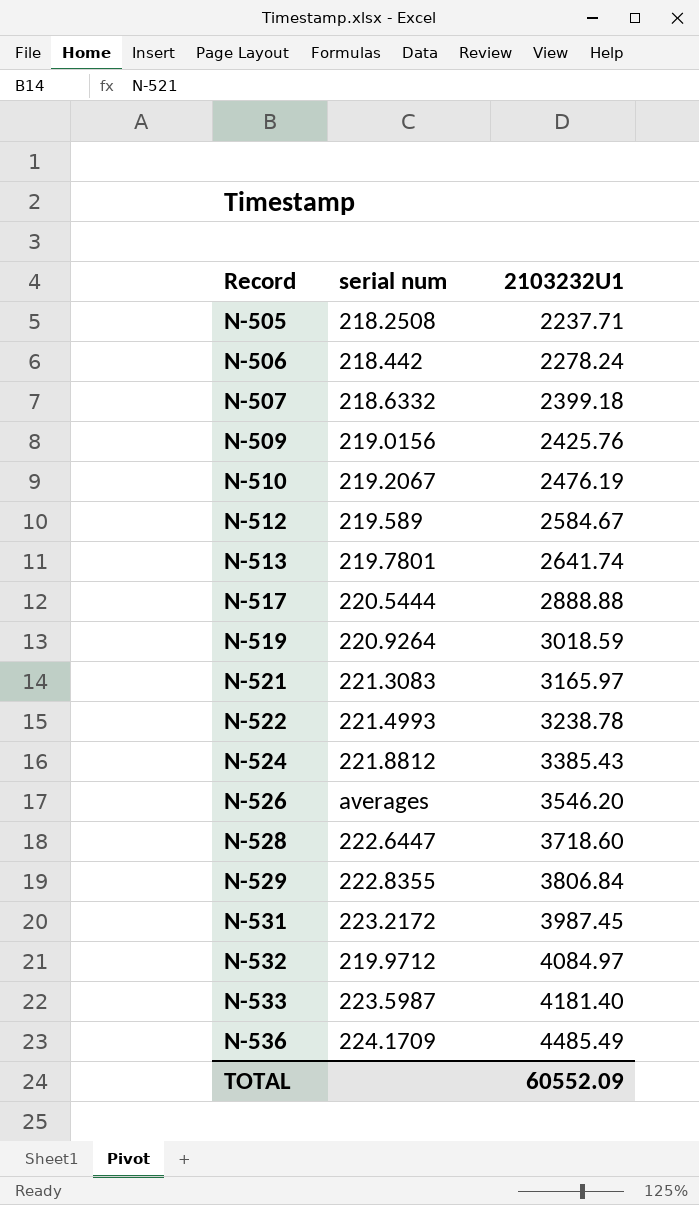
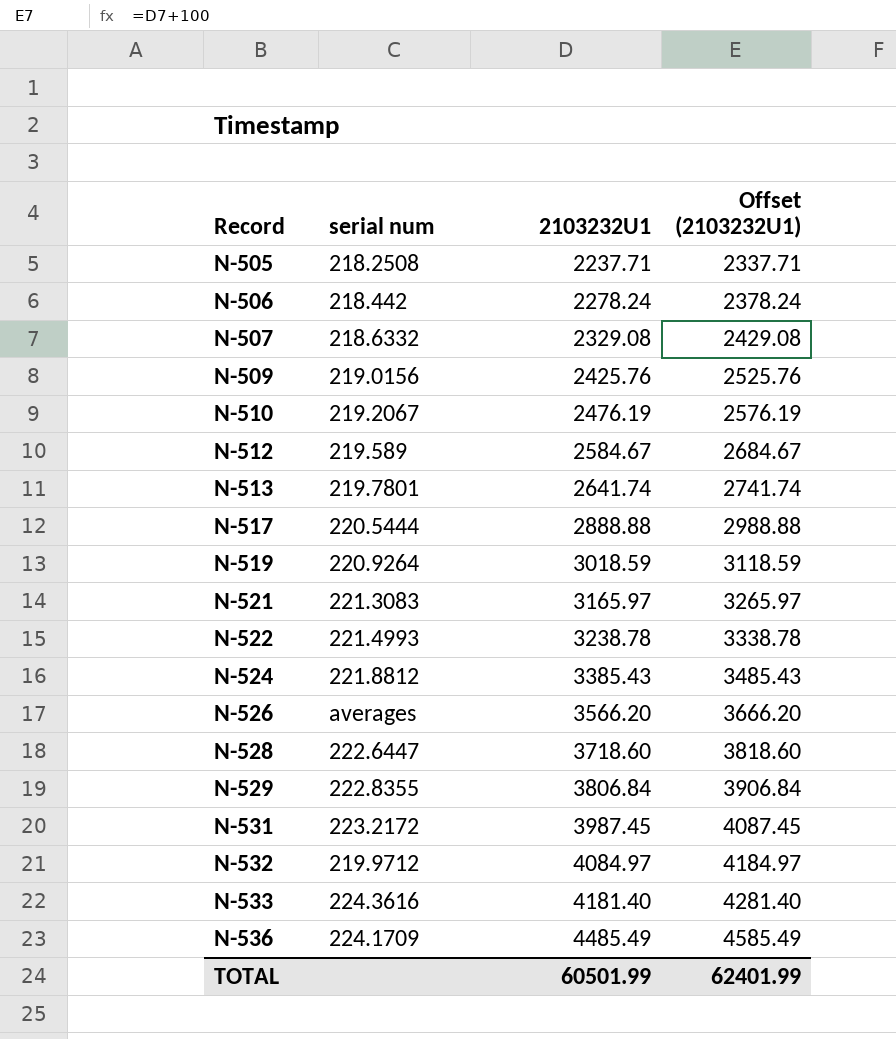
column Offset (2103232U1) | formula: none -> [2103232U1] + 100
N-507 | 2103232U1: 2399.18 -> 2329.08
N-526 | 2103232U1: 3546.20 -> 3566.20
N-533 | serial num: 223.5987 -> 224.3616
TOTAL | 2103232U1: 60552.09 -> 60501.99

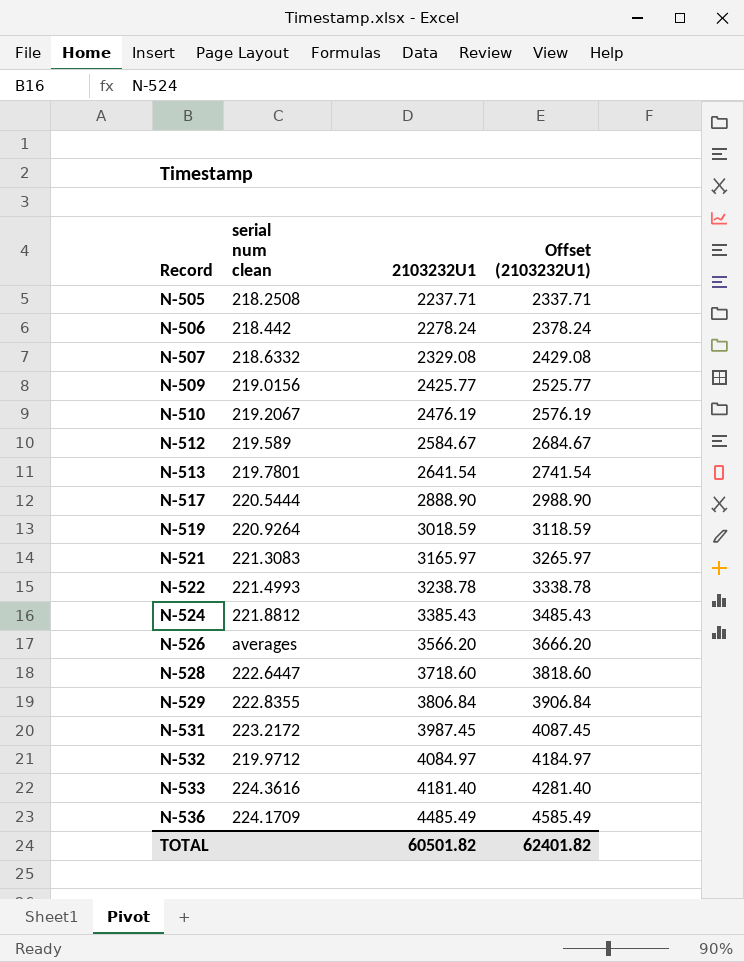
column name: serial num -> serial num clean
N-509 | 2103232U1: 2425.76 -> 2425.77
N-509 | Offset (2103232U1): 2525.76 -> 2525.77
N-513 | 2103232U1: 2641.74 -> 2641.54
N-513 | Offset (2103232U1): 2741.74 -> 2741.54
N-517 | 2103232U1: 2888.88 -> 2888.90
N-517 | Offset (2103232U1): 2988.88 -> 2988.90
TOTAL | 2103232U1: 60501.99 -> 60501.82
TOTAL | Offset (2103232U1): 62401.99 -> 62401.82

